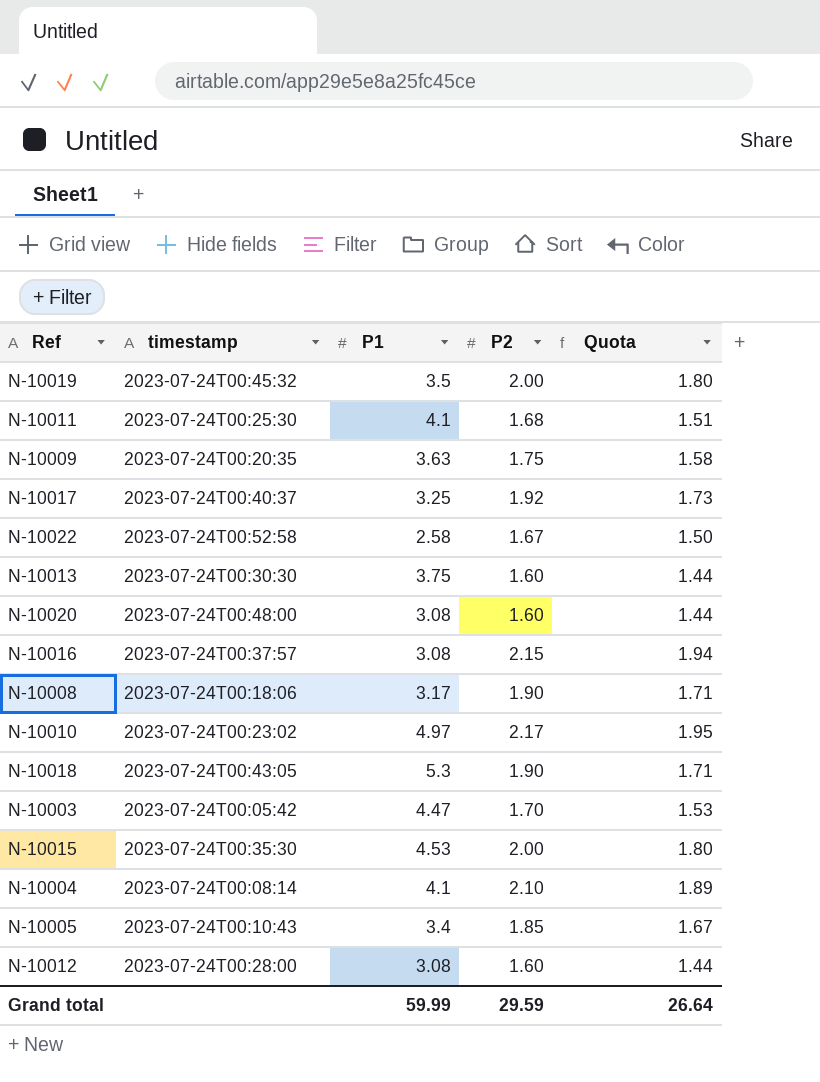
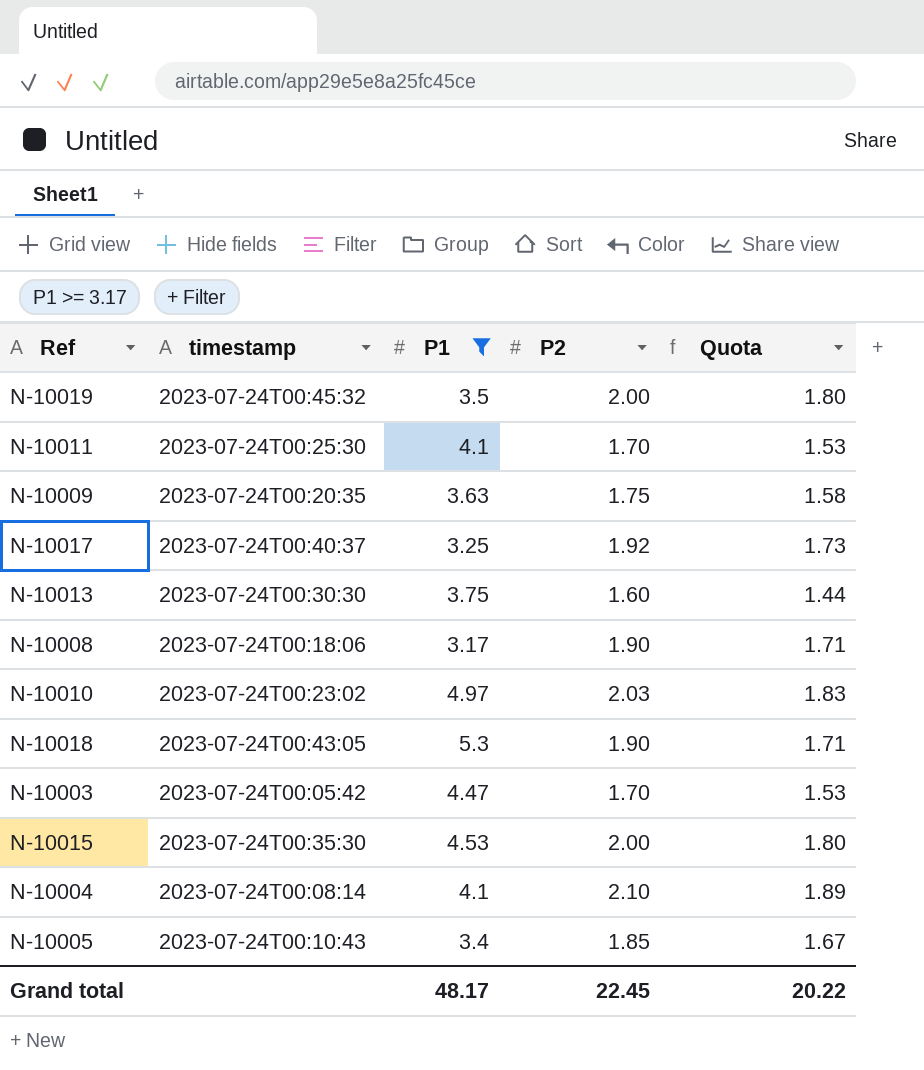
filter: none -> P1 >= 3.17
N-10011 | P2: 1.68 -> 1.70
N-10011 | Quota: 1.51 -> 1.53
N-10010 | P2: 2.17 -> 2.03
N-10010 | Quota: 1.95 -> 1.83
Grand total | P1: 59.99 -> 48.17
Grand total | P2: 29.59 -> 22.45
Grand total | Quota: 26.64 -> 20.22

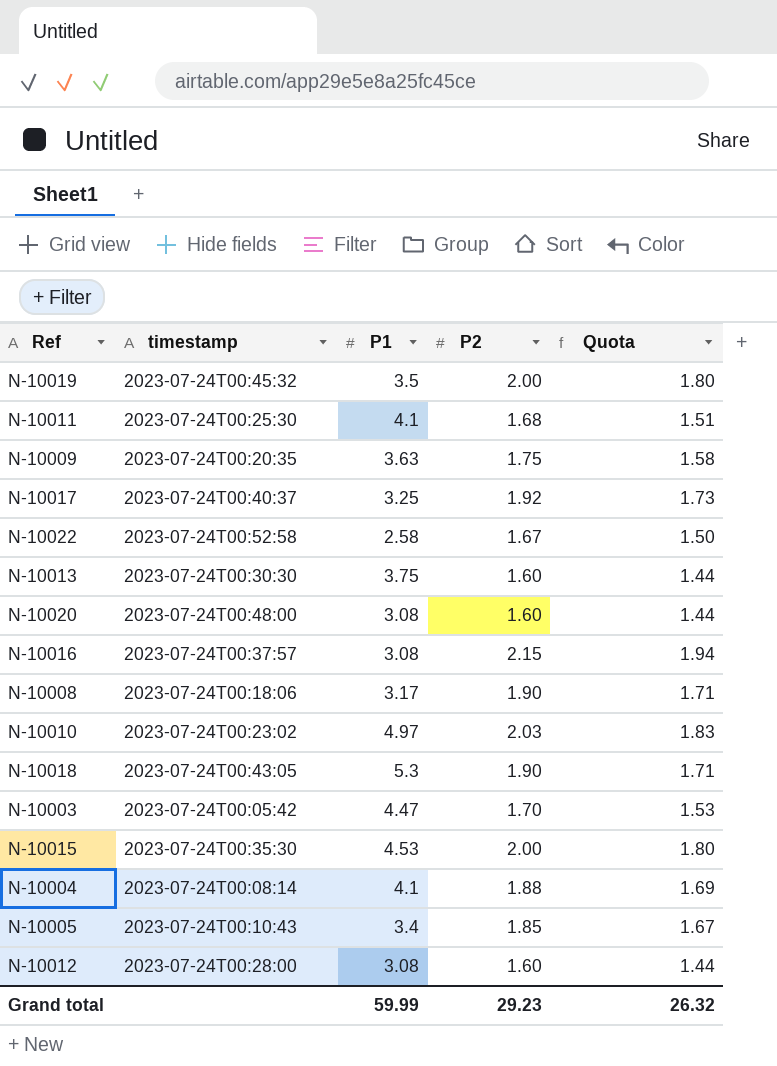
filter: P1 >= 3.17 -> none
N-10011 | P2: 1.70 -> 1.68
N-10011 | Quota: 1.53 -> 1.51
N-10004 | P2: 2.10 -> 1.88
N-10004 | Quota: 1.89 -> 1.69
Grand total | P1: 48.17 -> 59.99
Grand total | P2: 22.45 -> 29.23
Grand total | Quota: 20.22 -> 26.32

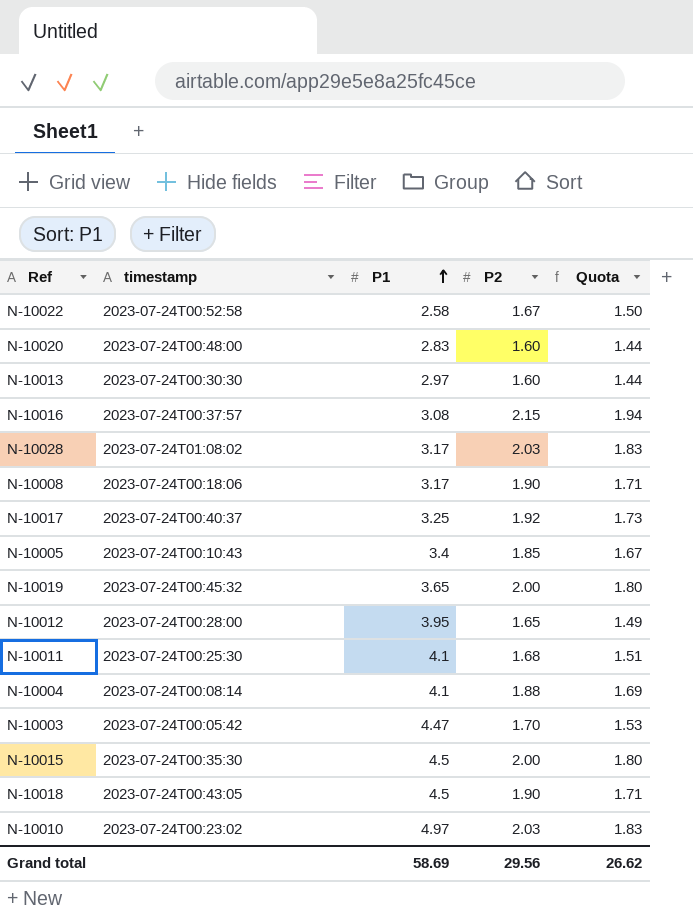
row order: none -> P1 ascending
row N-10009: 2023-07-24T00:20:35 | 3.63 | 1.75 | 1.58 -> none
N-10020 | P1: 3.08 -> 2.83
N-10013 | P1: 3.75 -> 2.97
row N-10028: none -> 2023-07-24T01:08:02 | 3.17 | 2.03 | 1.83
N-10019 | P1: 3.5 -> 3.65
N-10012 | P1: 3.08 -> 3.95
N-10012 | P2: 1.60 -> 1.65
N-10012 | Quota: 1.44 -> 1.49
N-10015 | P1: 4.53 -> 4.5
N-10018 | P1: 5.3 -> 4.5
Grand total | P1: 59.99 -> 58.69
Grand total | P2: 29.23 -> 29.56
Grand total | Quota: 26.32 -> 26.62

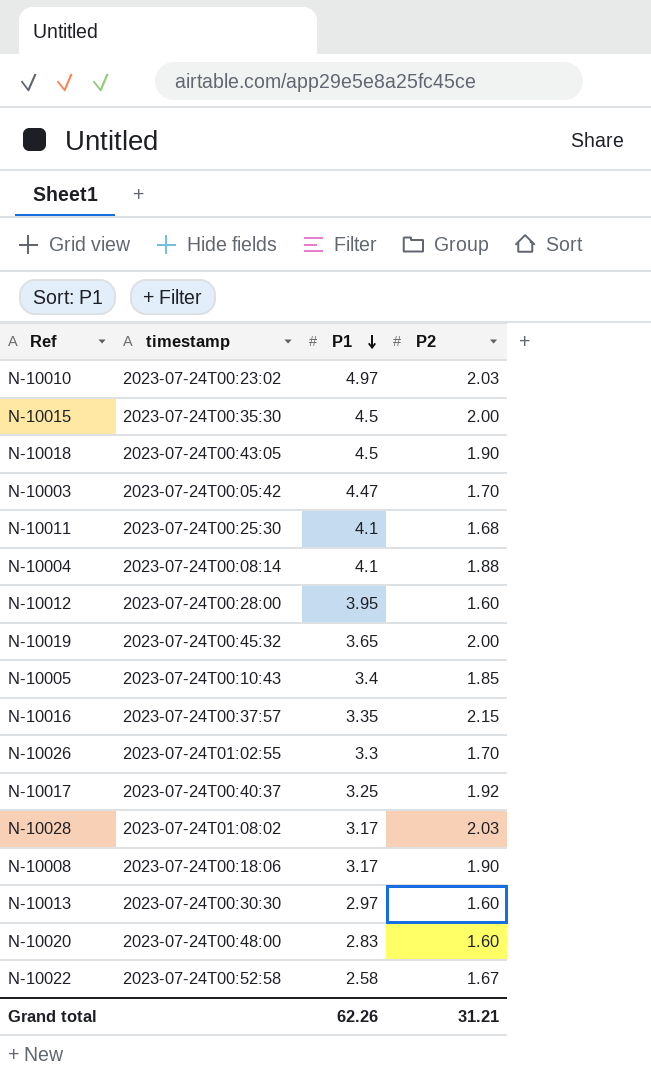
row order: P1 ascending -> P1 descending
column Quota | formula: [P2] * 0.9 -> none
N-10012 | P2: 1.65 -> 1.60
N-10016 | P1: 3.08 -> 3.35
row N-10026: none -> 2023-07-24T01:02:55 | 3.3 | 1.70
Grand total | P1: 58.69 -> 62.26
Grand total | P2: 29.56 -> 31.21

